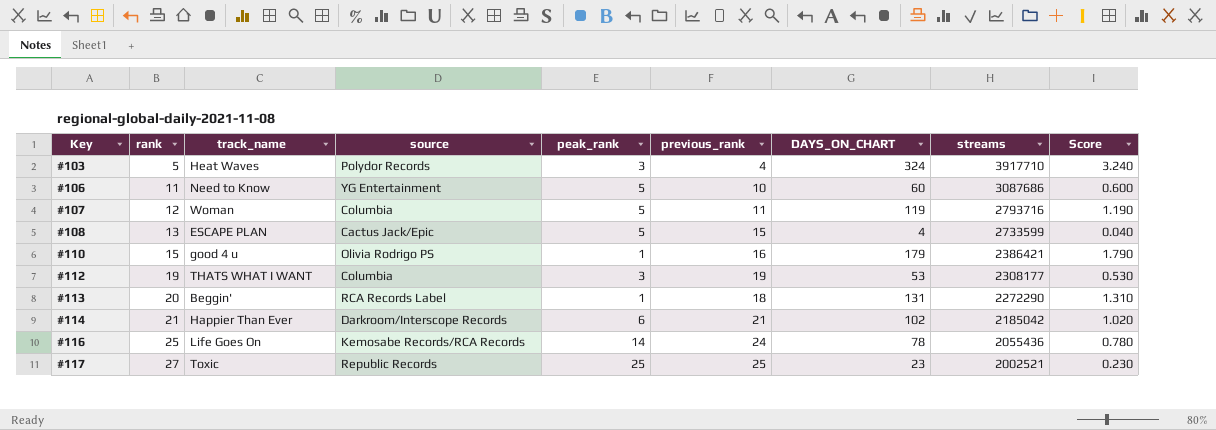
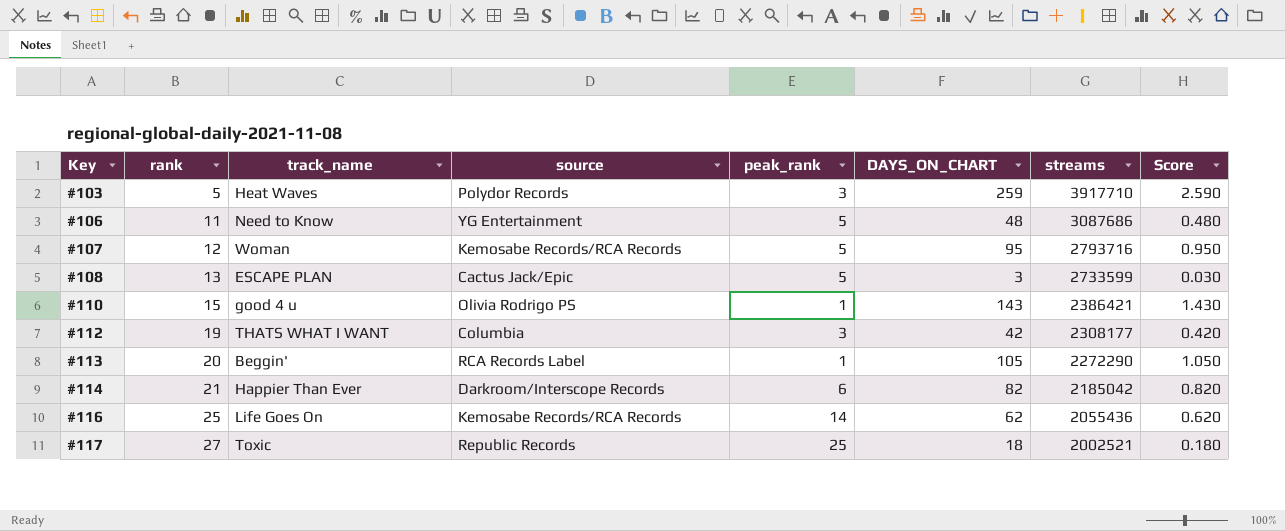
column previous_rank | position: 6 -> none
#103 | DAYS_ON_CHART: 324 -> 259
#103 | Score: 3.240 -> 2.590
#106 | DAYS_ON_CHART: 60 -> 48
#106 | Score: 0.600 -> 0.480
#107 | source: Columbia -> Kemosabe Records/RCA Records
#107 | DAYS_ON_CHART: 119 -> 95
#107 | Score: 1.190 -> 0.950
#108 | DAYS_ON_CHART: 4 -> 3
#108 | Score: 0.040 -> 0.030
#110 | DAYS_ON_CHART: 179 -> 143
#110 | Score: 1.790 -> 1.430
#112 | DAYS_ON_CHART: 53 -> 42
#112 | Score: 0.530 -> 0.420
#113 | DAYS_ON_CHART: 131 -> 105
#113 | Score: 1.310 -> 1.050
#114 | DAYS_ON_CHART: 102 -> 82
#114 | Score: 1.020 -> 0.820
#116 | DAYS_ON_CHART: 78 -> 62
#116 | Score: 0.780 -> 0.620
#117 | DAYS_ON_CHART: 23 -> 18
#117 | Score: 0.230 -> 0.180

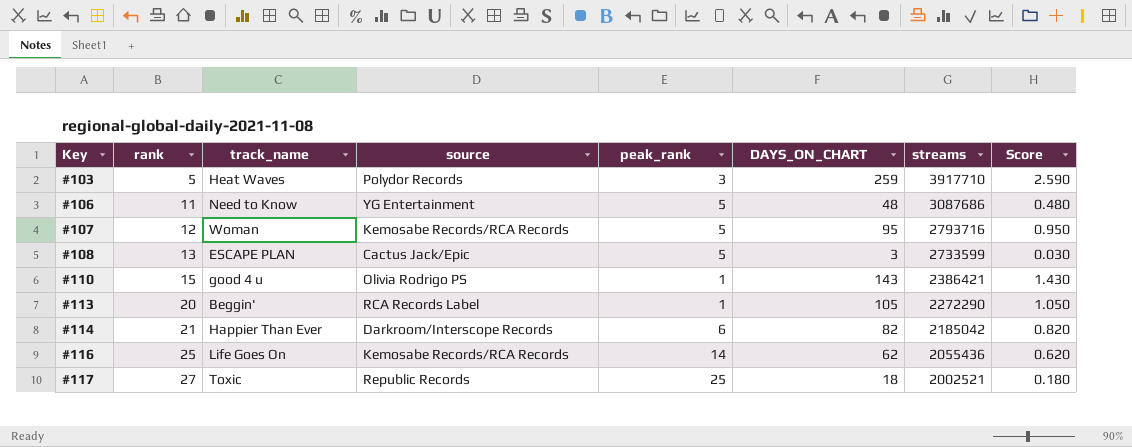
row #112: 19 | THATS WHAT I WANT | Columbia | 3 | 42 | 2308177 | 0.420 -> none

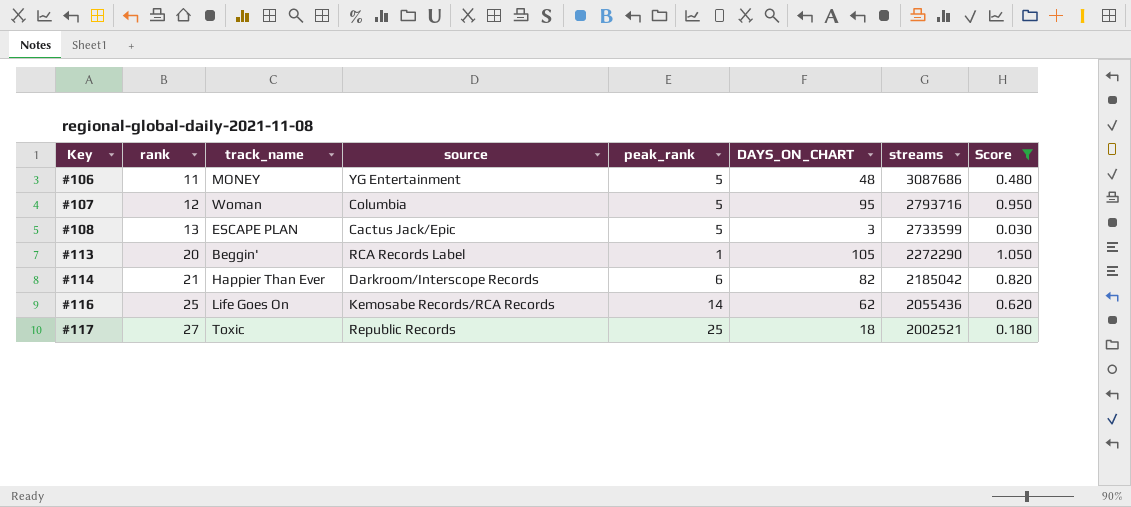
filter: none -> Score <= 1.050
#106 | track_name: Need to Know -> MONEY
#107 | source: Kemosabe Records/RCA Records -> Columbia

